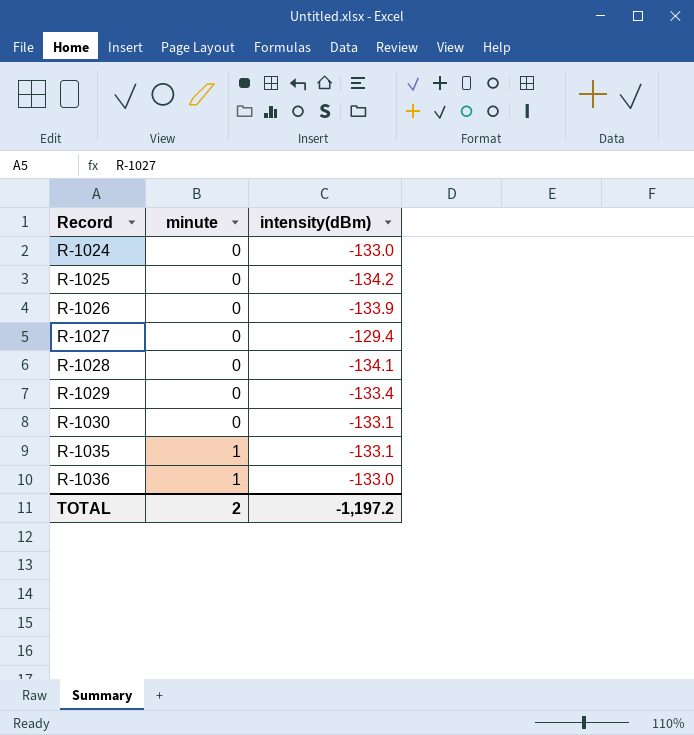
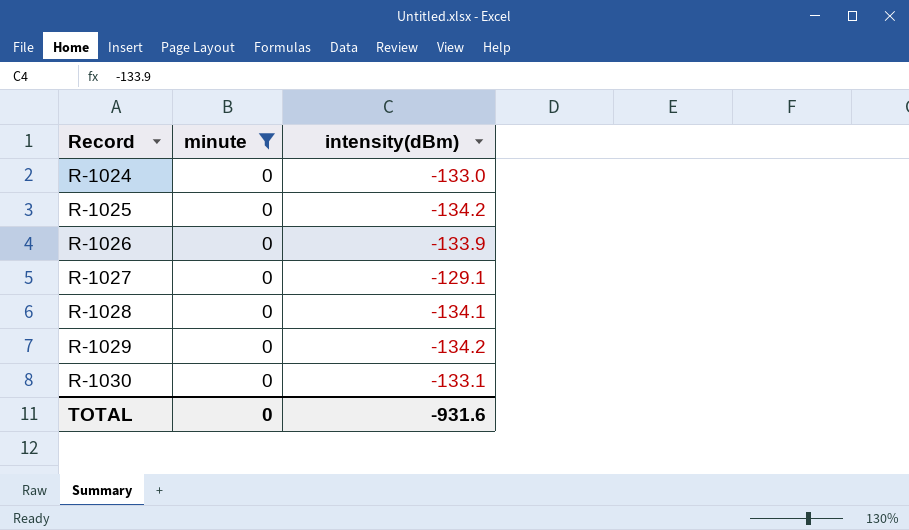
filter: none -> minute = 0
R-1027 | intensity(dBm): -129.4 -> -129.1
R-1029 | intensity(dBm): -133.4 -> -134.2
TOTAL | minute: 2 -> 0
TOTAL | intensity(dBm): -1,197.2 -> -931.6

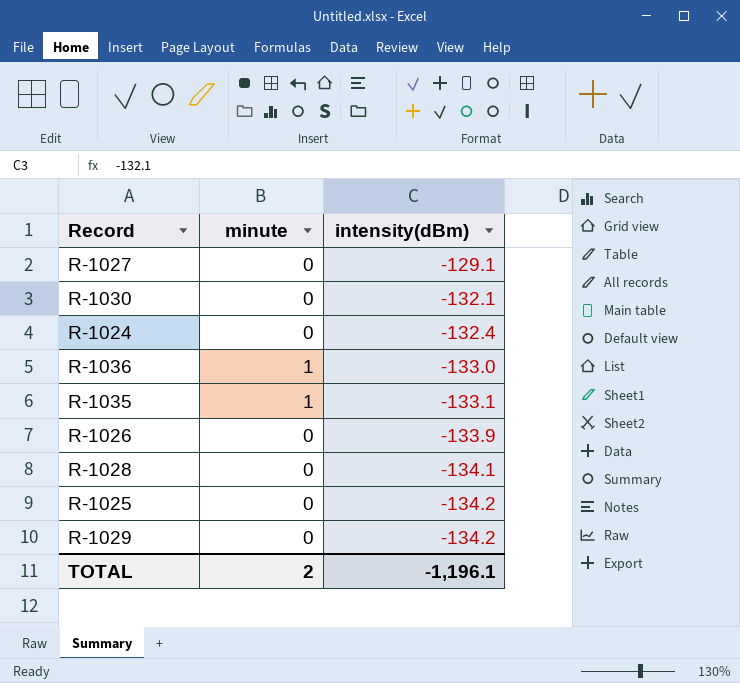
filter: minute = 0 -> none
row order: Record ascending -> intensity(dBm) descending
R-1030 | intensity(dBm): -133.1 -> -132.1
R-1024 | intensity(dBm): -133.0 -> -132.4
TOTAL | minute: 0 -> 2
TOTAL | intensity(dBm): -931.6 -> -1,196.1

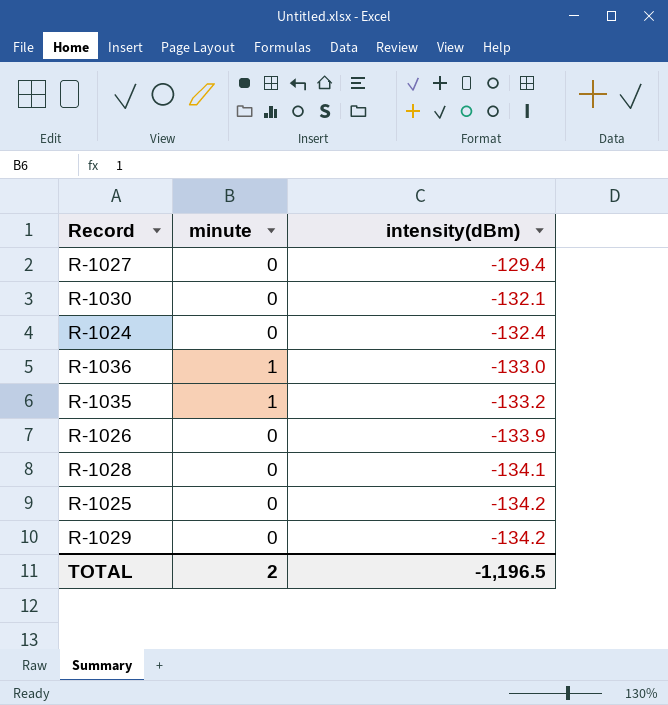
R-1027 | intensity(dBm): -129.1 -> -129.4
R-1035 | intensity(dBm): -133.1 -> -133.2
TOTAL | intensity(dBm): -1,196.1 -> -1,196.5

